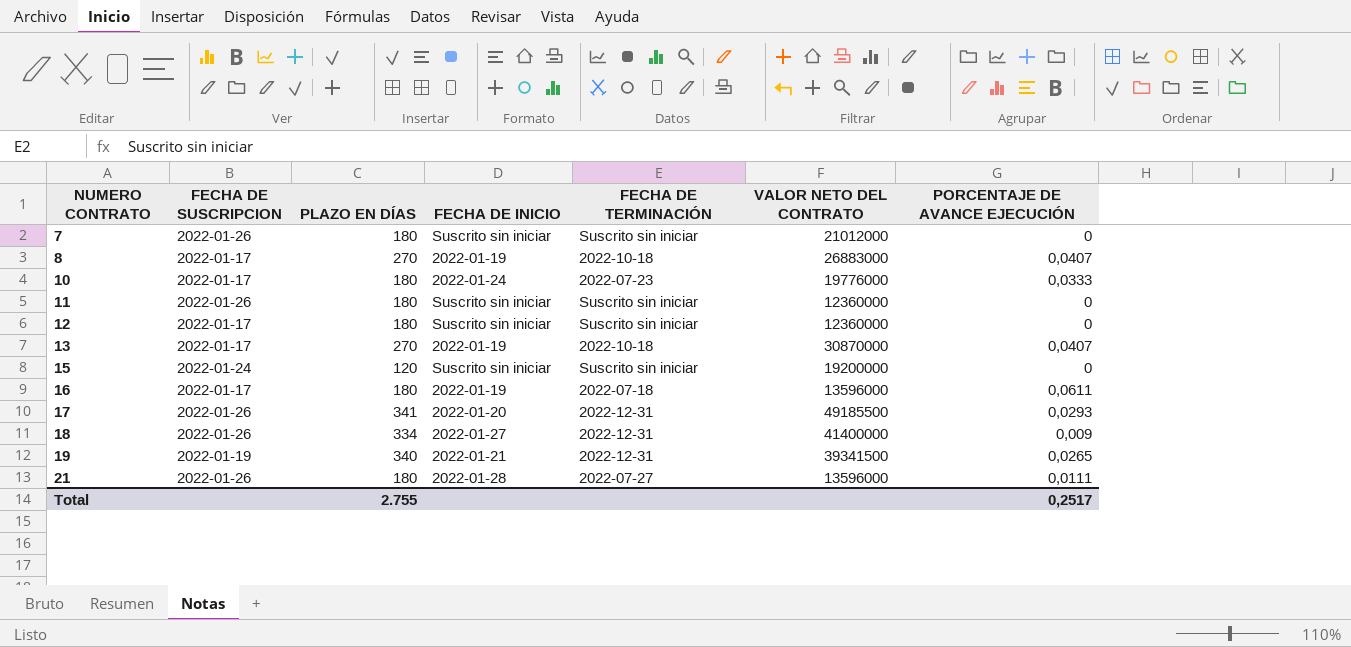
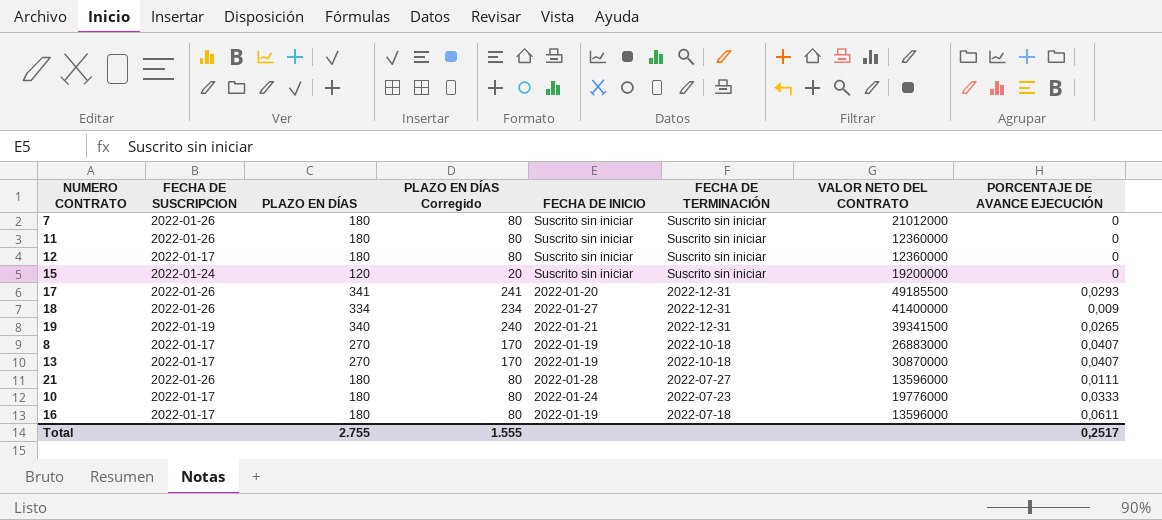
row order: NUMERO CONTRATO ascending -> FECHA DE TERMINACIÓN descending
column PLAZO EN DÍAS Corregido | formula: none -> [PLAZO EN DÍAS] - 100

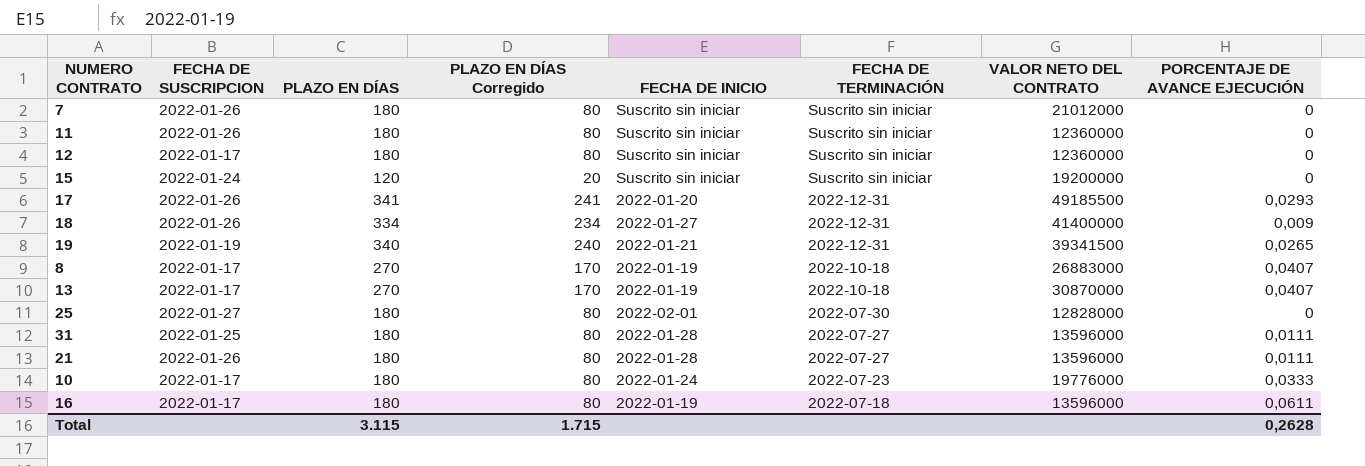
row 25: none -> 2022-01-27 | 180 | 80 | 2022-02-01 | 2022-07-30 | 12828000 | 0
row 31: none -> 2022-01-25 | 180 | 80 | 2022-01-28 | 2022-07-27 | 13596000 | 0,0111
Total | PLAZO EN DÍAS: 2.755 -> 3.115
Total | PLAZO EN DÍAS Corregido: 1.555 -> 1.715
Total | PORCENTAJE DE AVANCE EJECUCIÓN: 0,2517 -> 0,2628

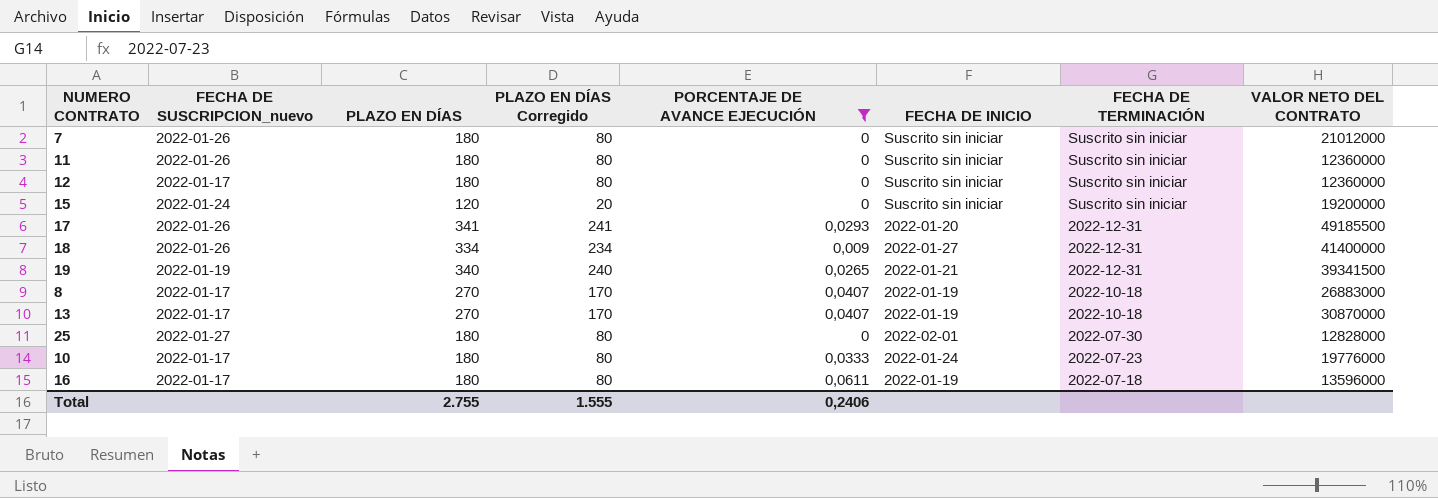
filter: none -> PORCENTAJE DE AVANCE EJECUCIÓN != 0,0111
column name: FECHA DE SUSCRIPCION -> FECHA DE SUSCRIPCION_nuevo
column PORCENTAJE DE AVANCE EJECUCIÓN | position: 8 -> 5
Total | PLAZO EN DÍAS: 3.115 -> 2.755
Total | PLAZO EN DÍAS Corregido: 1.715 -> 1.555
Total | PORCENTAJE DE AVANCE EJECUCIÓN: 0,2628 -> 0,2406

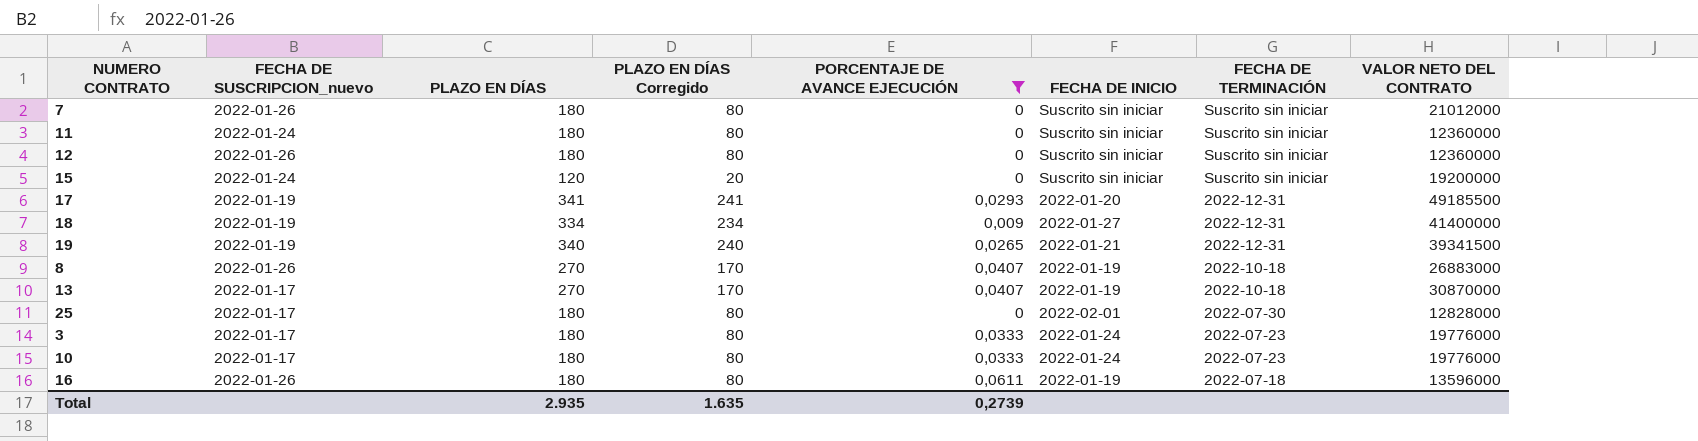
11 | FECHA DE SUSCRIPCION_nuevo: 2022-01-26 -> 2022-01-24
12 | FECHA DE SUSCRIPCION_nuevo: 2022-01-17 -> 2022-01-26
17 | FECHA DE SUSCRIPCION_nuevo: 2022-01-26 -> 2022-01-19
18 | FECHA DE SUSCRIPCION_nuevo: 2022-01-26 -> 2022-01-19
8 | FECHA DE SUSCRIPCION_nuevo: 2022-01-17 -> 2022-01-26
25 | FECHA DE SUSCRIPCION_nuevo: 2022-01-27 -> 2022-01-17
row 3: none -> 2022-01-17 | 180 | 80 | 0,0333 | 2022-01-24 | 2022-07-23 | 19776000
16 | FECHA DE SUSCRIPCION_nuevo: 2022-01-17 -> 2022-01-26
Total | PLAZO EN DÍAS: 2.755 -> 2.935
Total | PLAZO EN DÍAS Corregido: 1.555 -> 1.635
Total | PORCENTAJE DE AVANCE EJECUCIÓN: 0,2406 -> 0,2739

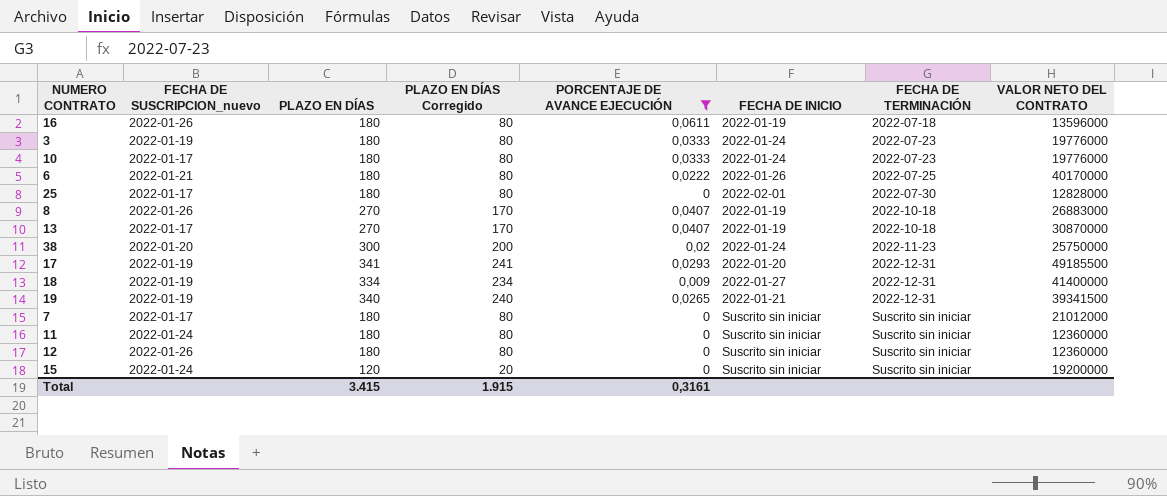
row order: FECHA DE TERMINACIÓN descending -> FECHA DE TERMINACIÓN ascending
3 | FECHA DE SUSCRIPCION_nuevo: 2022-01-17 -> 2022-01-19
row 6: none -> 2022-01-21 | 180 | 80 | 0,0222 | 2022-01-26 | 2022-07-25 | 40170000
row 38: none -> 2022-01-20 | 300 | 200 | 0,02 | 2022-01-24 | 2022-11-23 | 25750000
7 | FECHA DE SUSCRIPCION_nuevo: 2022-01-26 -> 2022-01-17
Total | PLAZO EN DÍAS: 2.935 -> 3.415
Total | PLAZO EN DÍAS Corregido: 1.635 -> 1.915
Total | PORCENTAJE DE AVANCE EJECUCIÓN: 0,2739 -> 0,3161

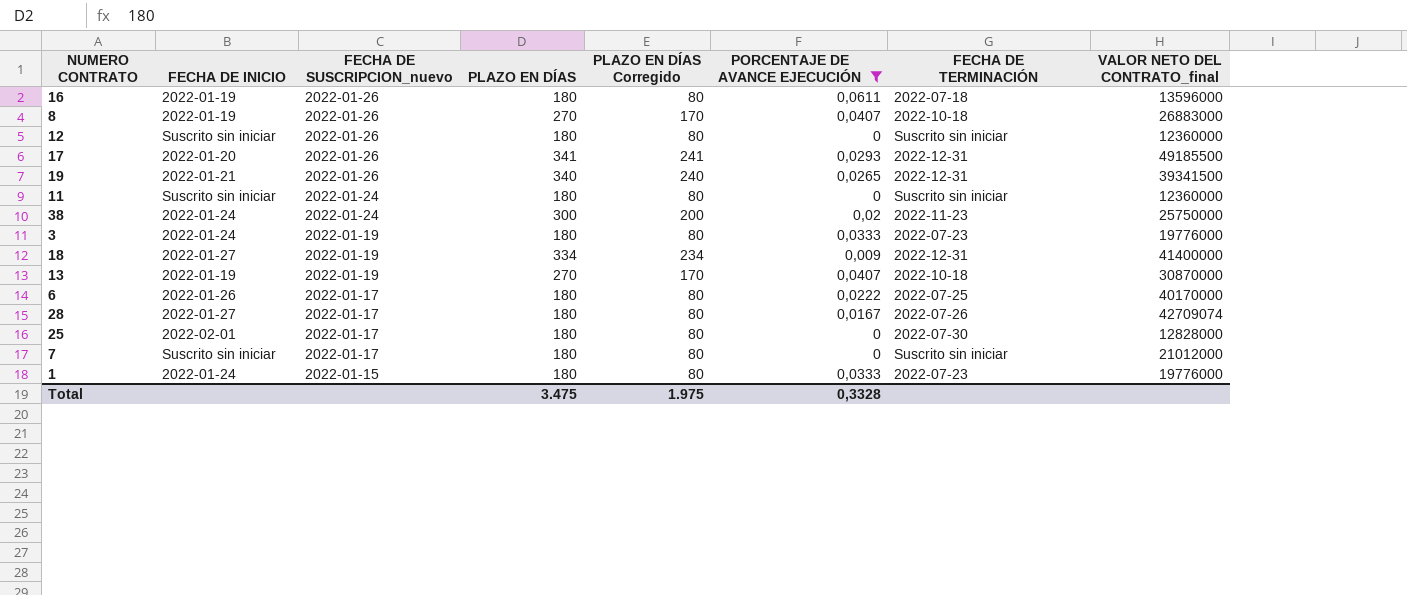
row order: FECHA DE TERMINACIÓN ascending -> FECHA DE SUSCRIPCION_nuevo descending
column FECHA DE INICIO | position: 6 -> 2
column name: VALOR NETO DEL CONTRATO -> VALOR NETO DEL CONTRATO_final
row 10: 2022-01-17 | 180 | 80 | 0,0333 | 2022-01-24 | 2022-07-23 | 19776000 -> none
row 15: 2022-01-24 | 120 | 20 | 0 | Suscrito sin iniciar | Suscrito sin iniciar | 19200000 -> none
17 | FECHA DE SUSCRIPCION_nuevo: 2022-01-19 -> 2022-01-26
19 | FECHA DE SUSCRIPCION_nuevo: 2022-01-19 -> 2022-01-26
38 | FECHA DE SUSCRIPCION_nuevo: 2022-01-20 -> 2022-01-24
13 | FECHA DE SUSCRIPCION_nuevo: 2022-01-17 -> 2022-01-19
6 | FECHA DE SUSCRIPCION_nuevo: 2022-01-21 -> 2022-01-17
row 28: none -> 2022-01-27 | 2022-01-17 | 180 | 80 | 0,0167 | 2022-07-26 | 42709074
row 1: none -> 2022-01-24 | 2022-01-15 | 180 | 80 | 0,0333 | 2022-07-23 | 19776000
Total | PLAZO EN DÍAS: 3.415 -> 3.475
Total | PLAZO EN DÍAS Corregido: 1.915 -> 1.975
Total | PORCENTAJE DE AVANCE EJECUCIÓN: 0,3161 -> 0,3328

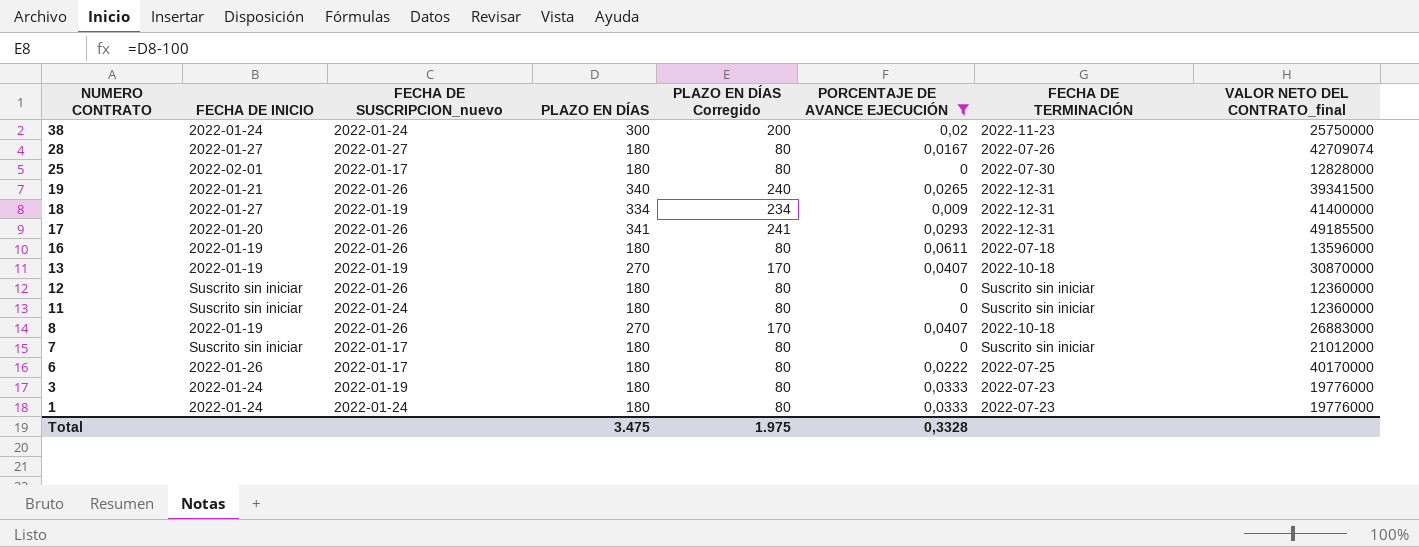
row order: FECHA DE SUSCRIPCION_nuevo descending -> NUMERO CONTRATO descending
28 | FECHA DE SUSCRIPCION_nuevo: 2022-01-17 -> 2022-01-27
1 | FECHA DE SUSCRIPCION_nuevo: 2022-01-15 -> 2022-01-24

